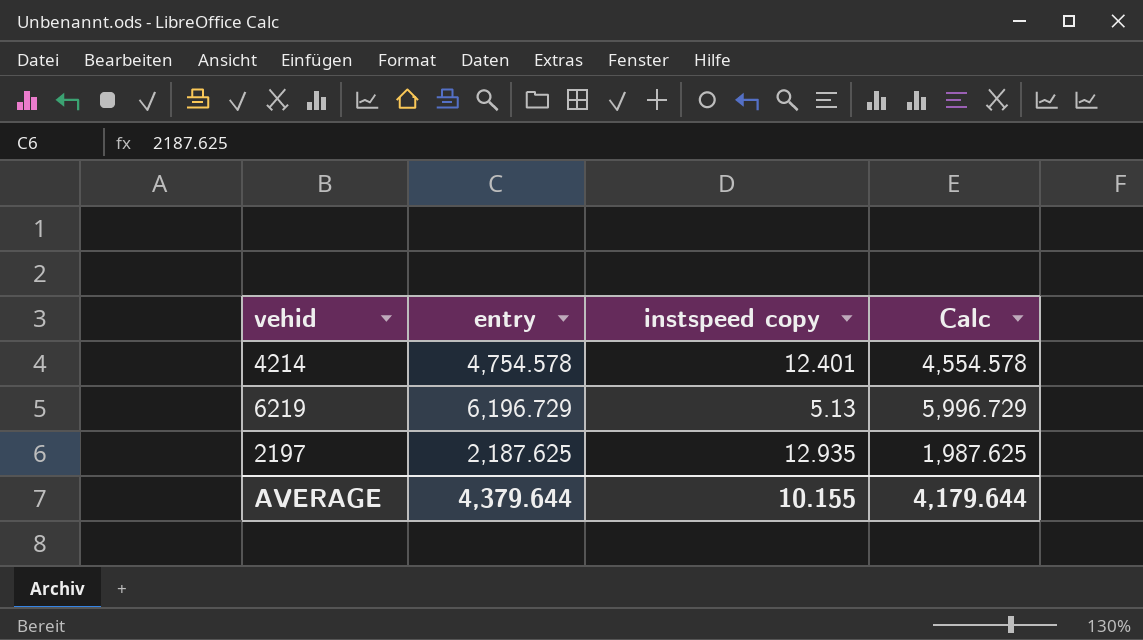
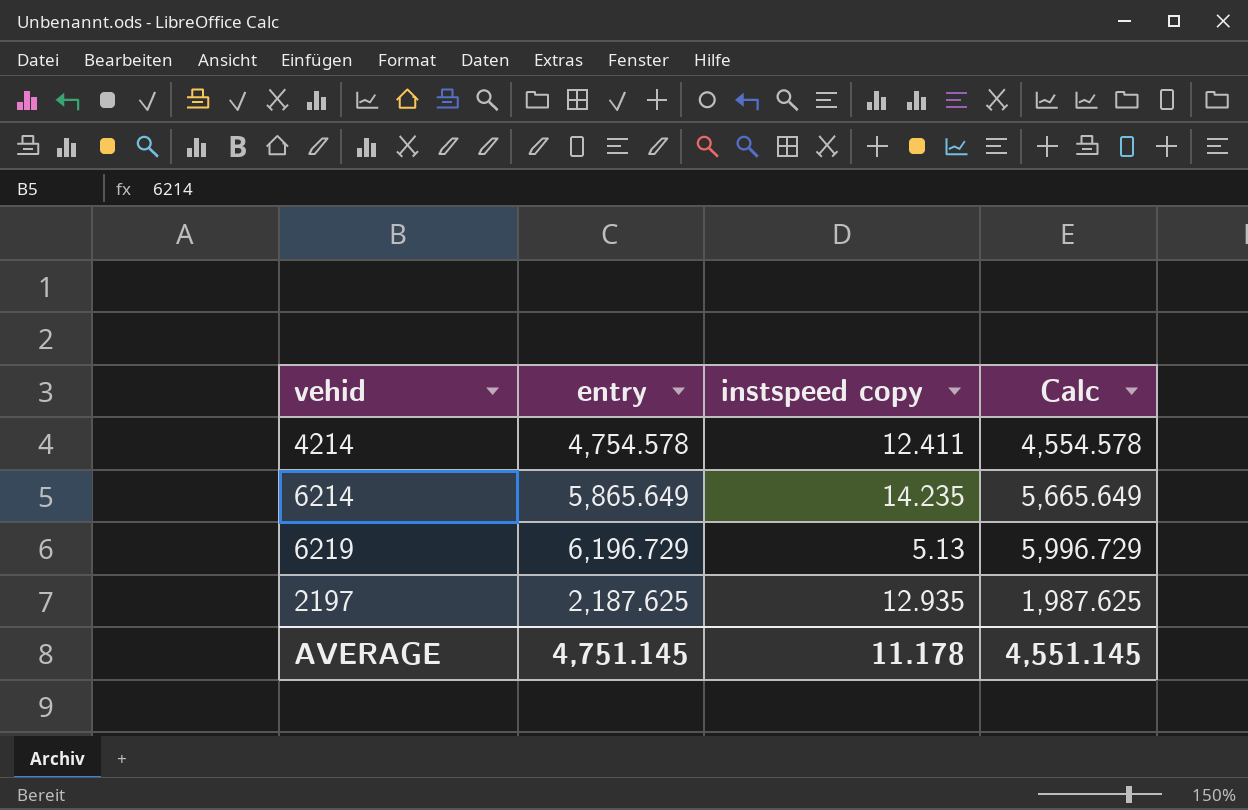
4214 | instspeed copy: 12.401 -> 12.411
row 6214: none -> 5,865.649 | 14.235 | 5,665.649
AVERAGE | entry: 4,379.644 -> 4,751.145
AVERAGE | instspeed copy: 10.155 -> 11.178
AVERAGE | Calc: 4,179.644 -> 4,551.145

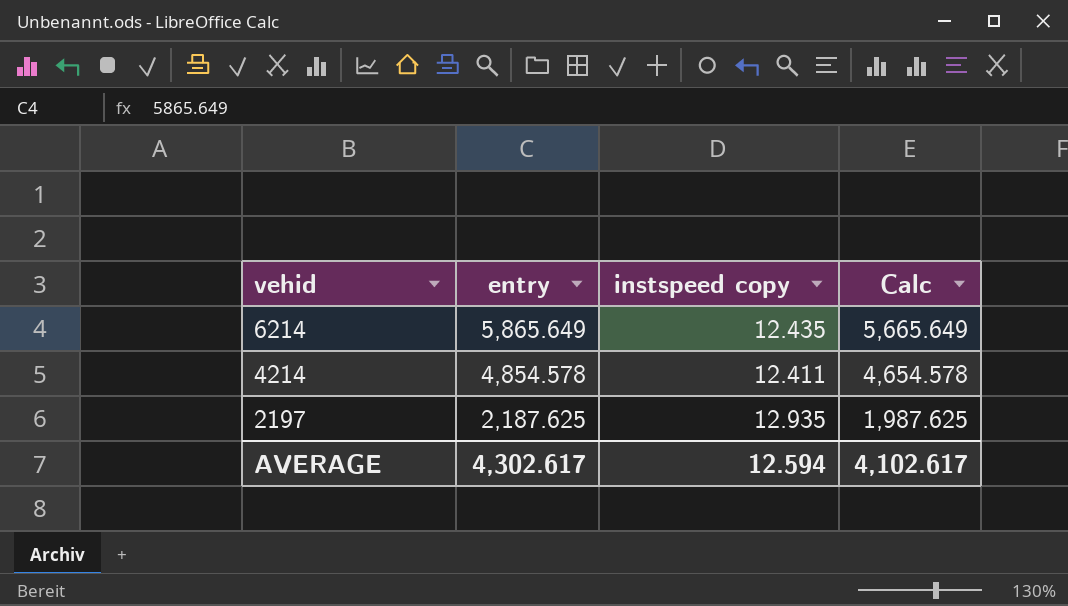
row order: none -> vehid descending
row 6219: 6,196.729 | 5.13 | 5,996.729 -> none
6214 | instspeed copy: 14.235 -> 12.435
4214 | entry: 4,754.578 -> 4,854.578
4214 | Calc: 4,554.578 -> 4,654.578
AVERAGE | entry: 4,751.145 -> 4,302.617
AVERAGE | instspeed copy: 11.178 -> 12.594
AVERAGE | Calc: 4,551.145 -> 4,102.617

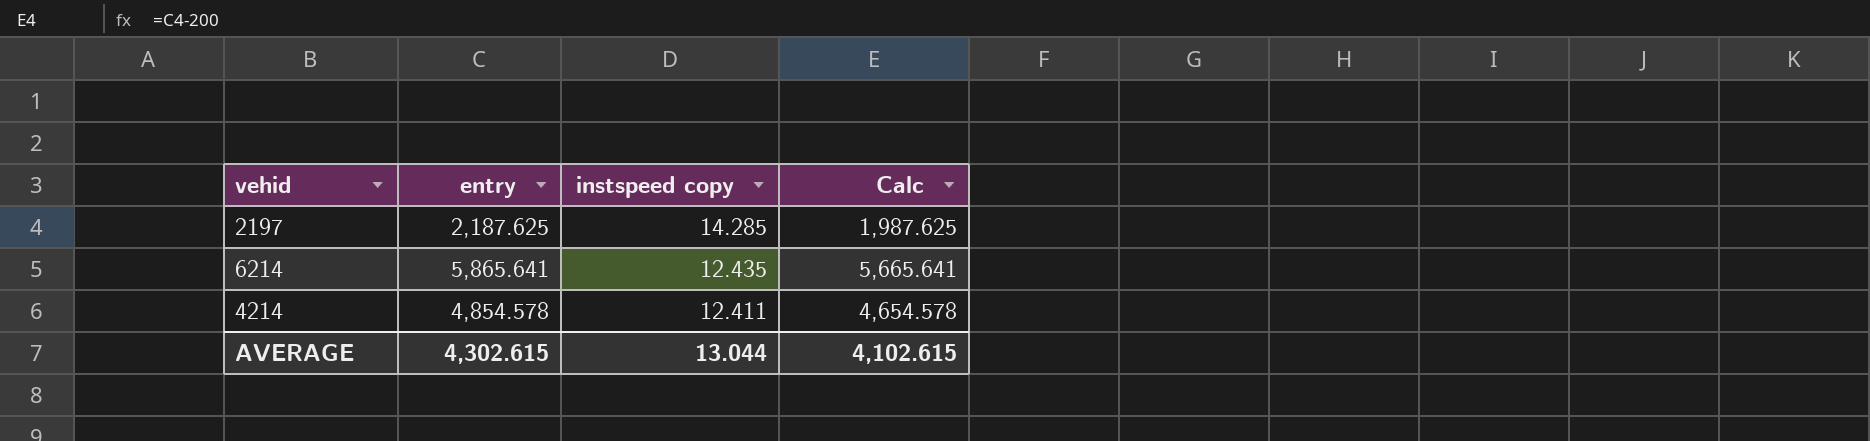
row order: vehid descending -> instspeed copy descending
2197 | instspeed copy: 12.935 -> 14.285
6214 | entry: 5,865.649 -> 5,865.641
6214 | Calc: 5,665.649 -> 5,665.641
AVERAGE | entry: 4,302.617 -> 4,302.615
AVERAGE | instspeed copy: 12.594 -> 13.044
AVERAGE | Calc: 4,102.617 -> 4,102.615

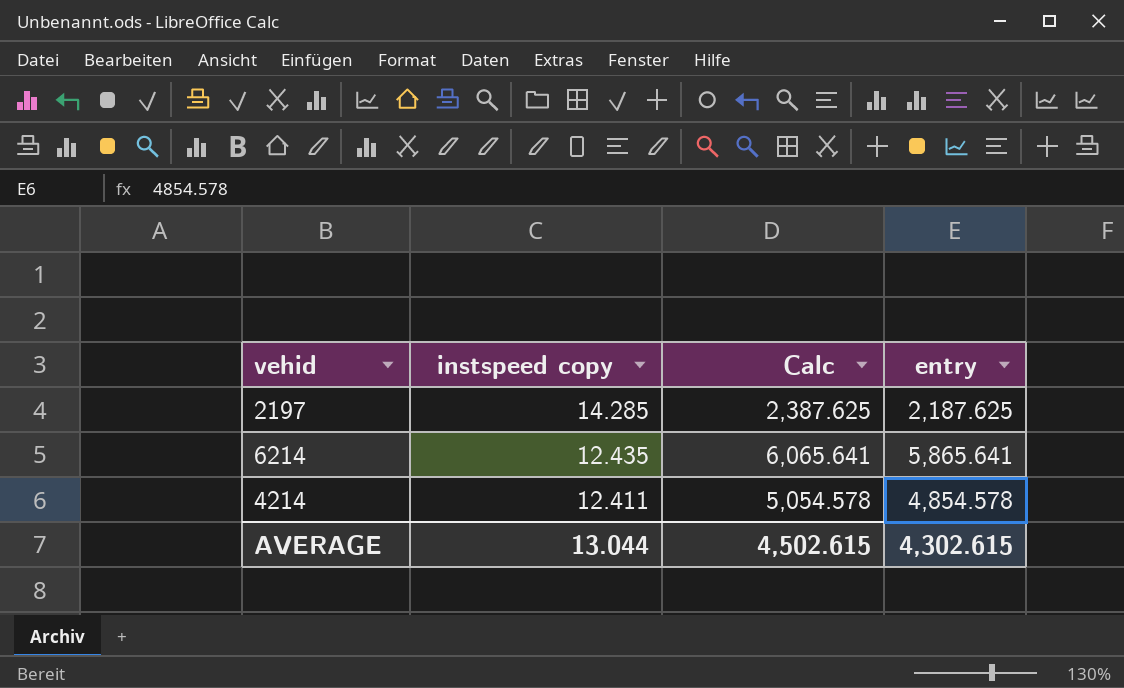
column Calc | formula: [entry] - 200 -> [entry] + 200
column entry | position: 2 -> 4
AVERAGE | Calc: 4,102.615 -> 4,502.615

